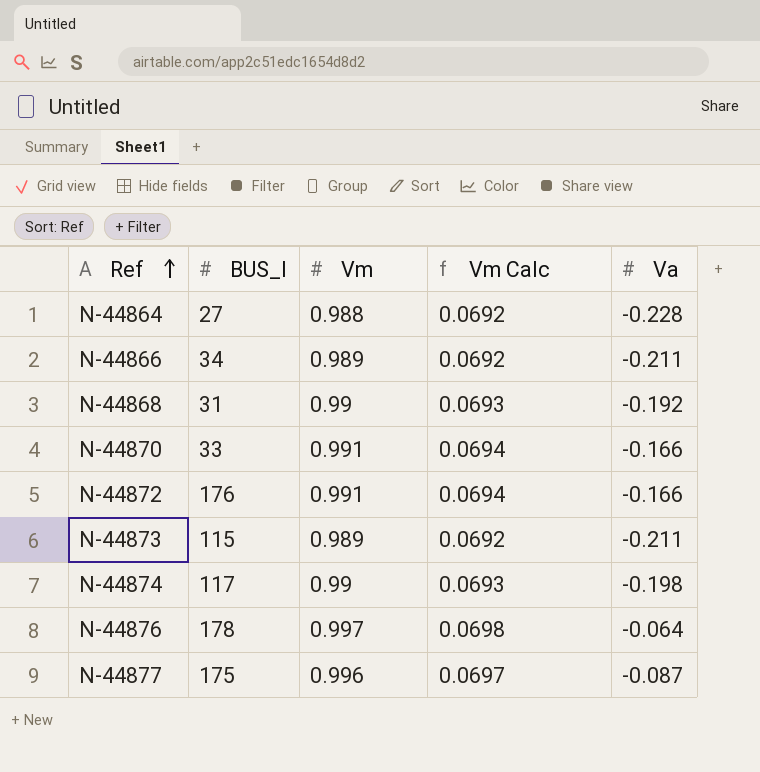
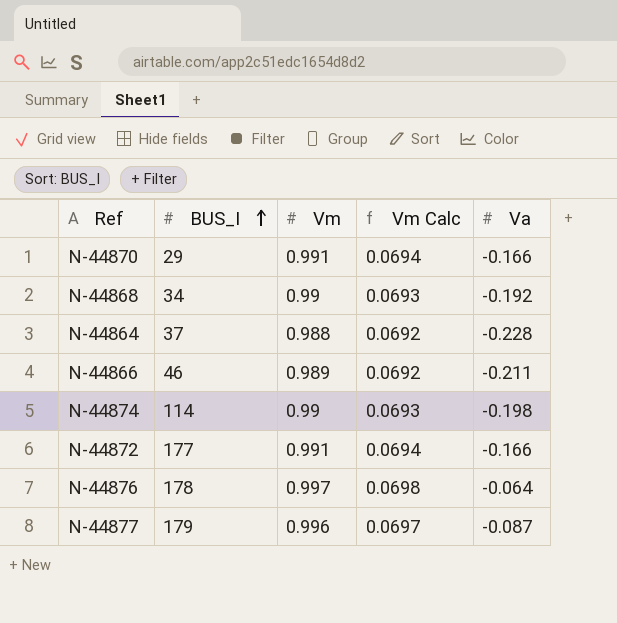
row order: Ref ascending -> BUS_I ascending
row N-44873: 115 | 0.989 | 0.0692 | -0.211 -> none
N-44870 | BUS_I: 33 -> 29
N-44868 | BUS_I: 31 -> 34
N-44864 | BUS_I: 27 -> 37
N-44866 | BUS_I: 34 -> 46
N-44874 | BUS_I: 117 -> 114
N-44872 | BUS_I: 176 -> 177
N-44877 | BUS_I: 175 -> 179

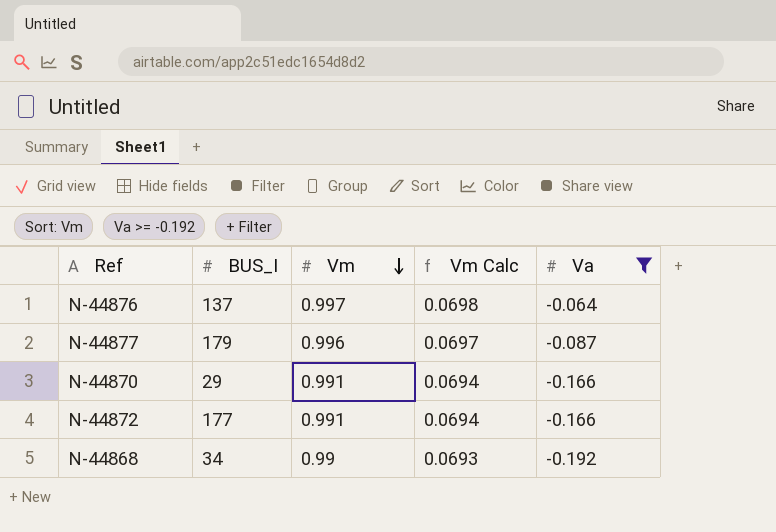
filter: none -> Va >= -0.192
row order: BUS_I ascending -> Vm descending
N-44876 | BUS_I: 178 -> 137

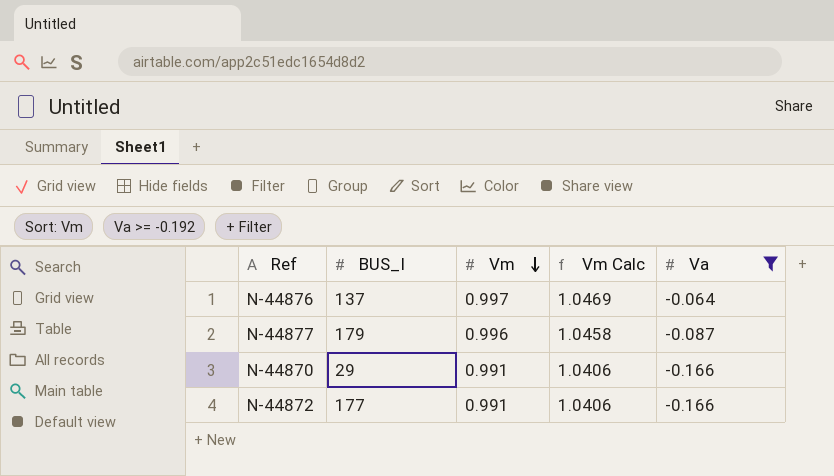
column Vm Calc | formula: [Vm] * 0.07 -> [Vm] * 1.05
row N-44868: 34 | 0.99 | 0.0693 | -0.192 -> none

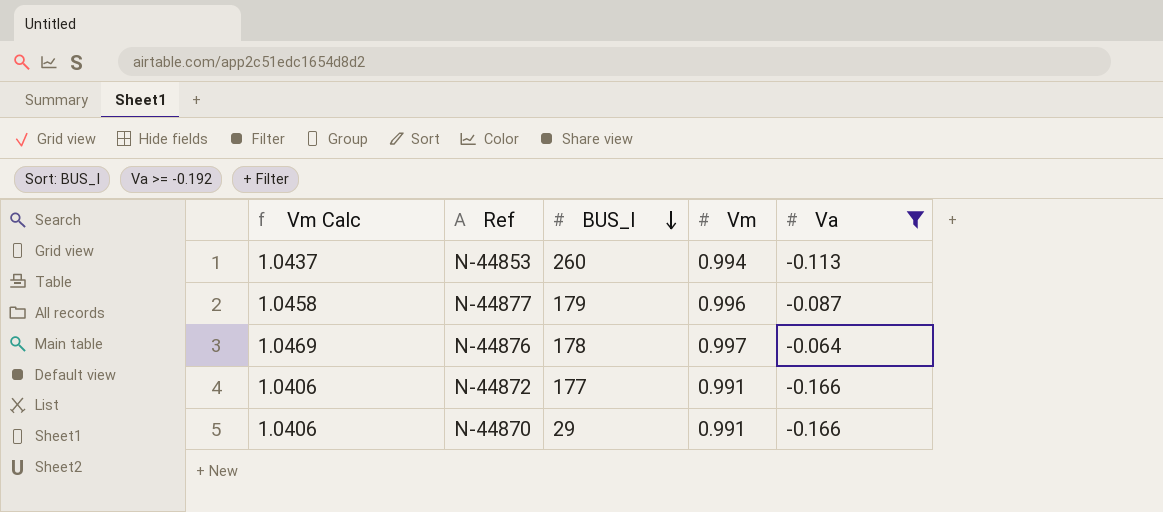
row order: Vm descending -> BUS_I descending
column Vm Calc | position: 4 -> 1
row N-44853: none -> 1.0437 | 260 | 0.994 | -0.113
N-44876 | BUS_I: 137 -> 178

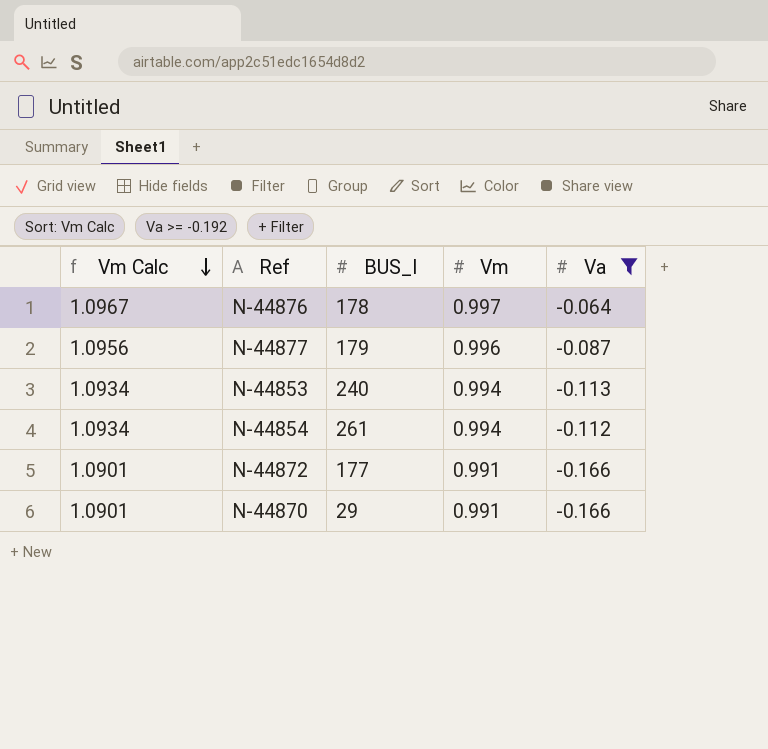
row order: BUS_I descending -> Vm Calc descending
column Vm Calc | formula: [Vm] * 1.05 -> [Vm] * 1.1
N-44853 | BUS_I: 260 -> 240
row N-44854: none -> 1.0934 | 261 | 0.994 | -0.112

